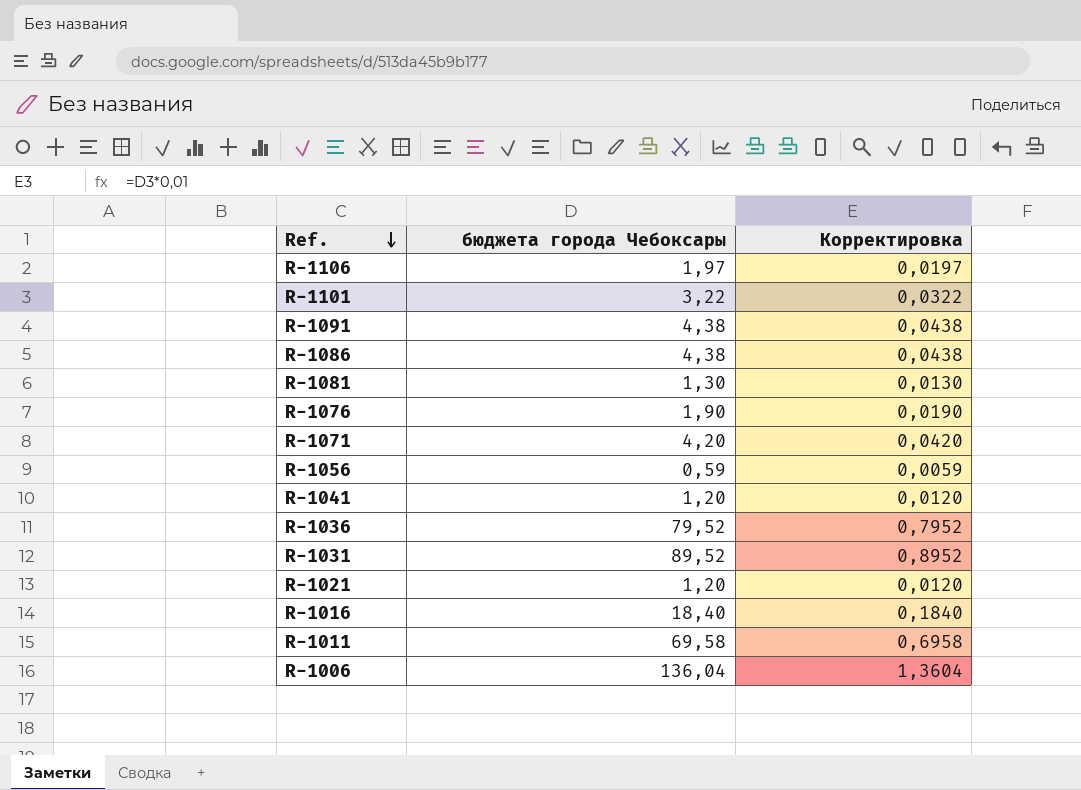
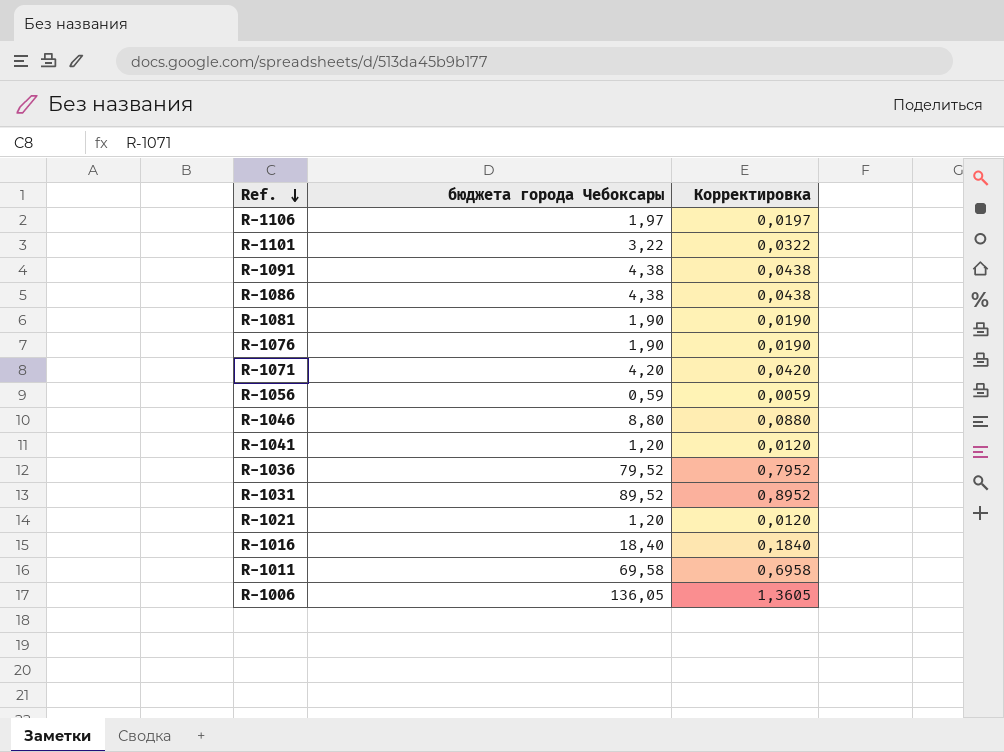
R-1081 | бюджета города Чебоксары: 1,30 -> 1,90
R-1081 | Корректировка: 0,0130 -> 0,0190
row R-1046: none -> 8,80 | 0,0880
R-1006 | бюджета города Чебоксары: 136,04 -> 136,05
R-1006 | Корректировка: 1,3604 -> 1,3605

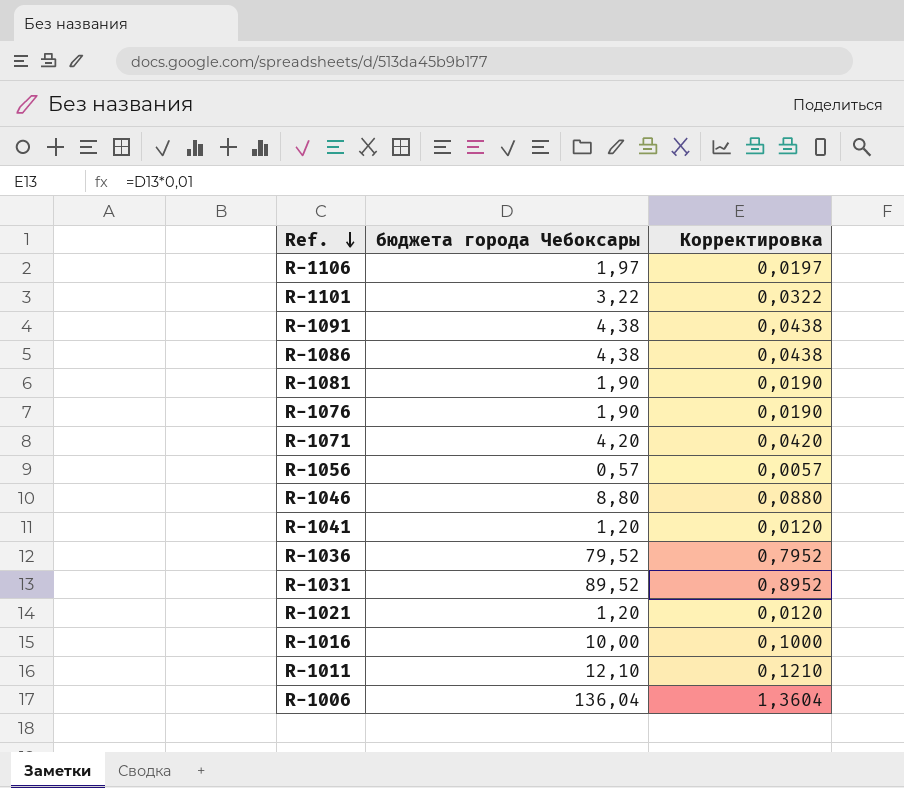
R-1056 | бюджета города Чебоксары: 0,59 -> 0,57
R-1056 | Корректировка: 0,0059 -> 0,0057
R-1016 | бюджета города Чебоксары: 18,40 -> 10,00
R-1016 | Корректировка: 0,1840 -> 0,1000
R-1011 | бюджета города Чебоксары: 69,58 -> 12,10
R-1011 | Корректировка: 0,6958 -> 0,1210
R-1006 | бюджета города Чебоксары: 136,05 -> 136,04
R-1006 | Корректировка: 1,3605 -> 1,3604

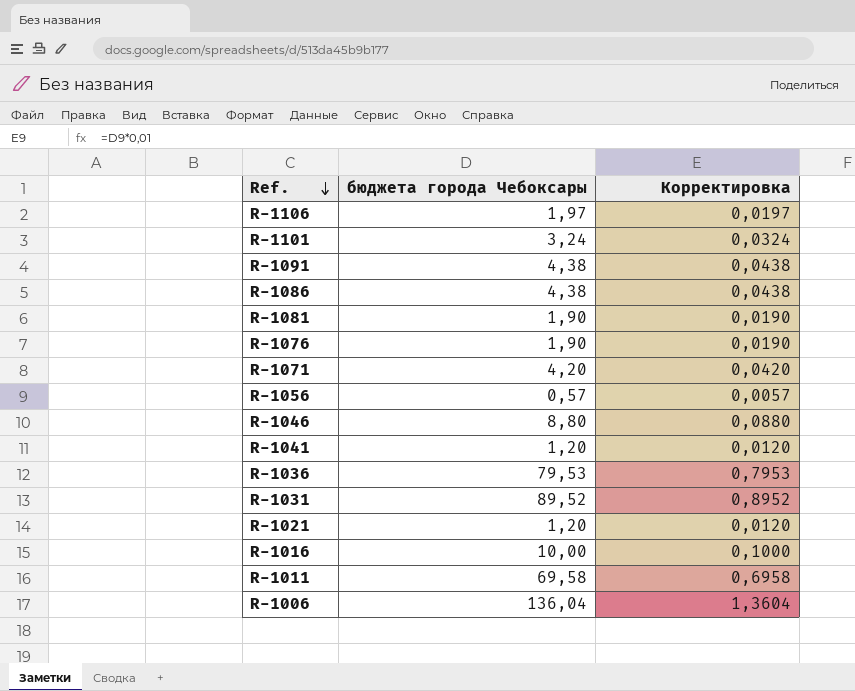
R-1101 | бюджета города Чебоксары: 3,22 -> 3,24
R-1101 | Корректировка: 0,0322 -> 0,0324
R-1036 | бюджета города Чебоксары: 79,52 -> 79,53
R-1036 | Корректировка: 0,7952 -> 0,7953
R-1011 | бюджета города Чебоксары: 12,10 -> 69,58
R-1011 | Корректировка: 0,1210 -> 0,6958

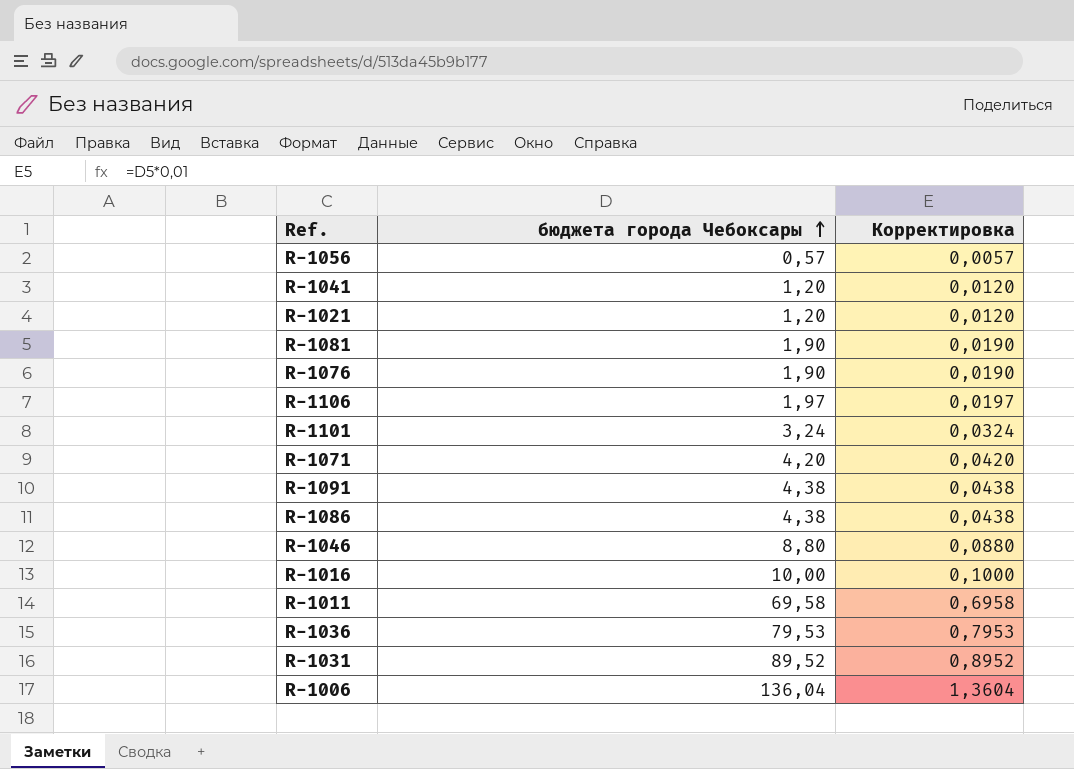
row order: Ref. descending -> бюджета города Чебоксары ascending

